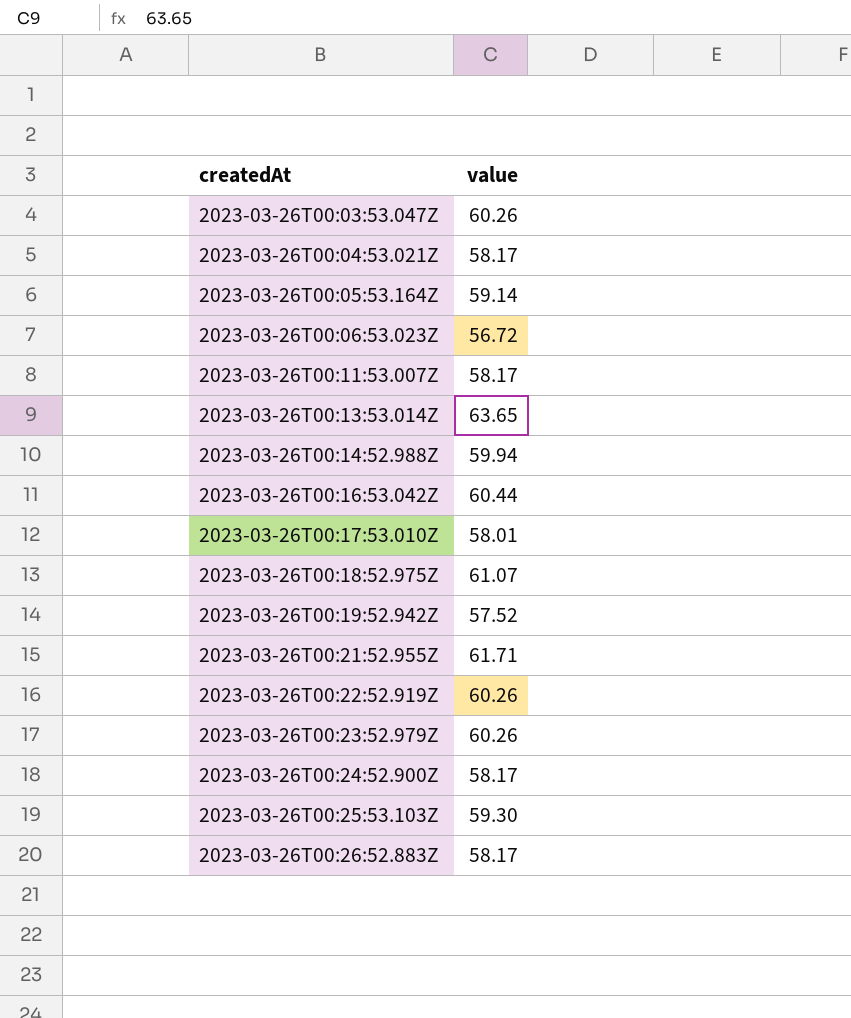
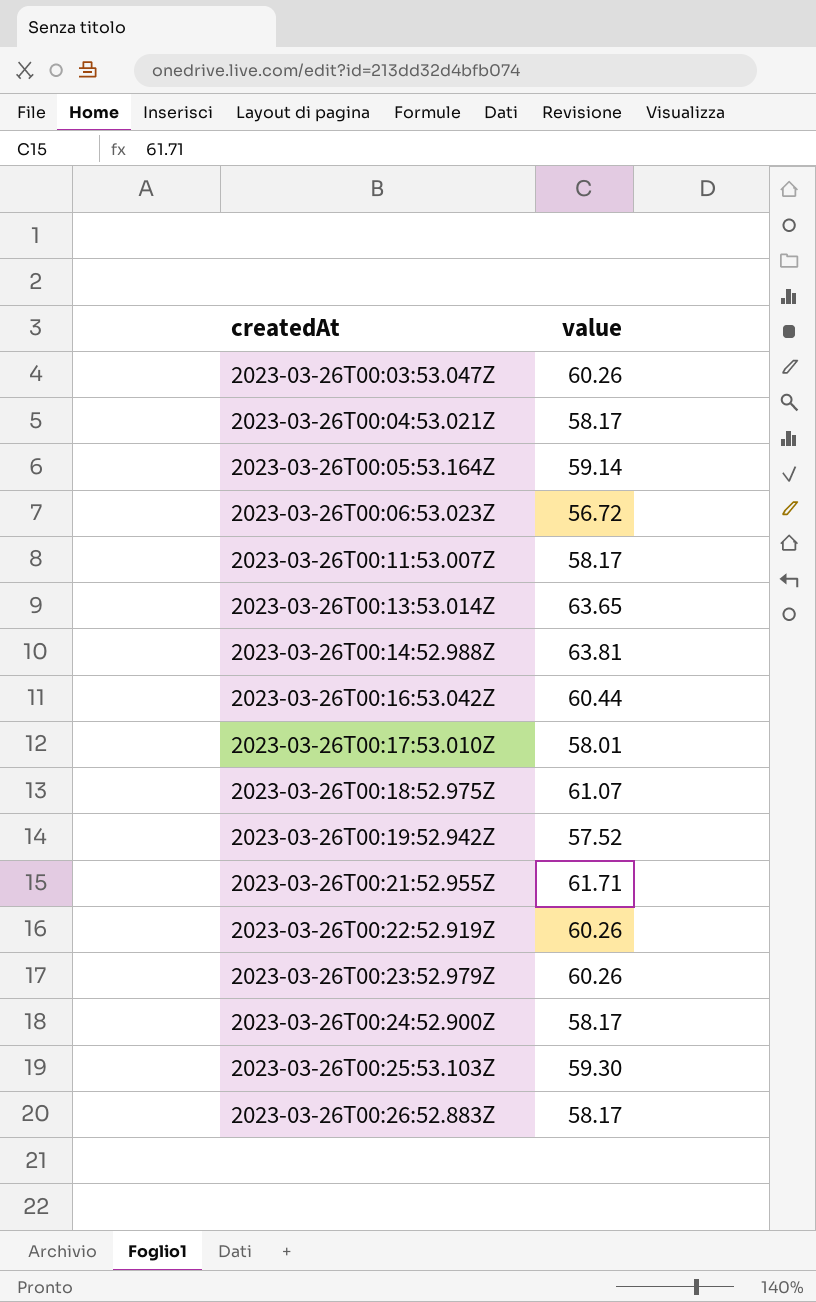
2023-03-26T00:14:52.988Z | value: 59.94 -> 63.81

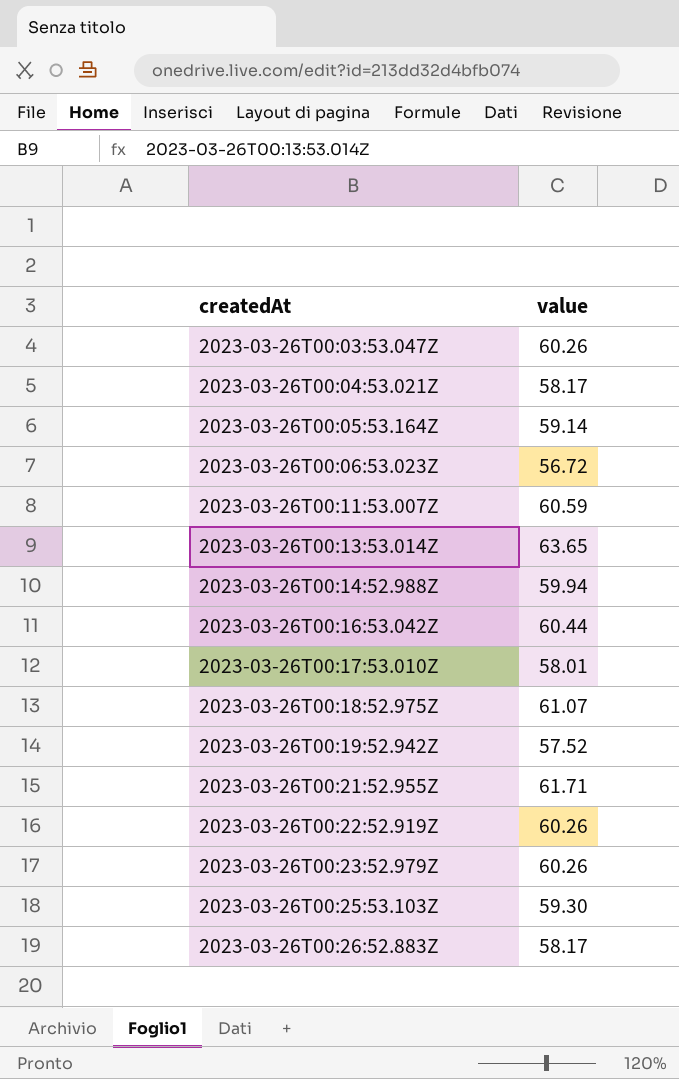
row 2023-03-26T00:24:52.900Z: 58.17 -> none
2023-03-26T00:11:53.007Z | value: 58.17 -> 60.59
2023-03-26T00:14:52.988Z | value: 63.81 -> 59.94

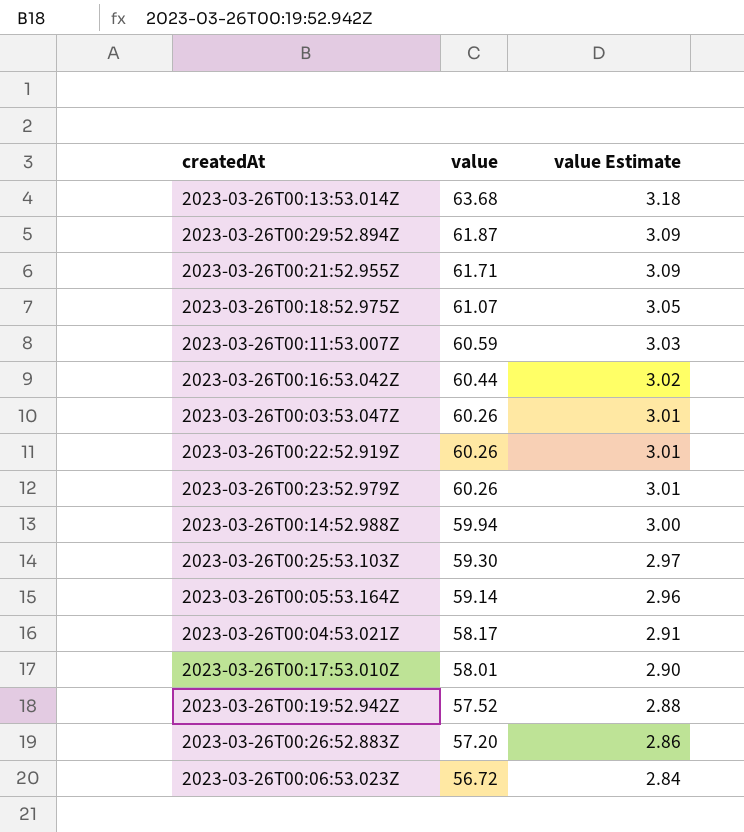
row order: createdAt ascending -> value descending
column value Estimate | formula: none -> [value] * 0.05
2023-03-26T00:13:53.014Z | value: 63.65 -> 63.68
row 2023-03-26T00:29:52.894Z: none -> 61.87 | 3.09
2023-03-26T00:26:52.883Z | value: 58.17 -> 57.20

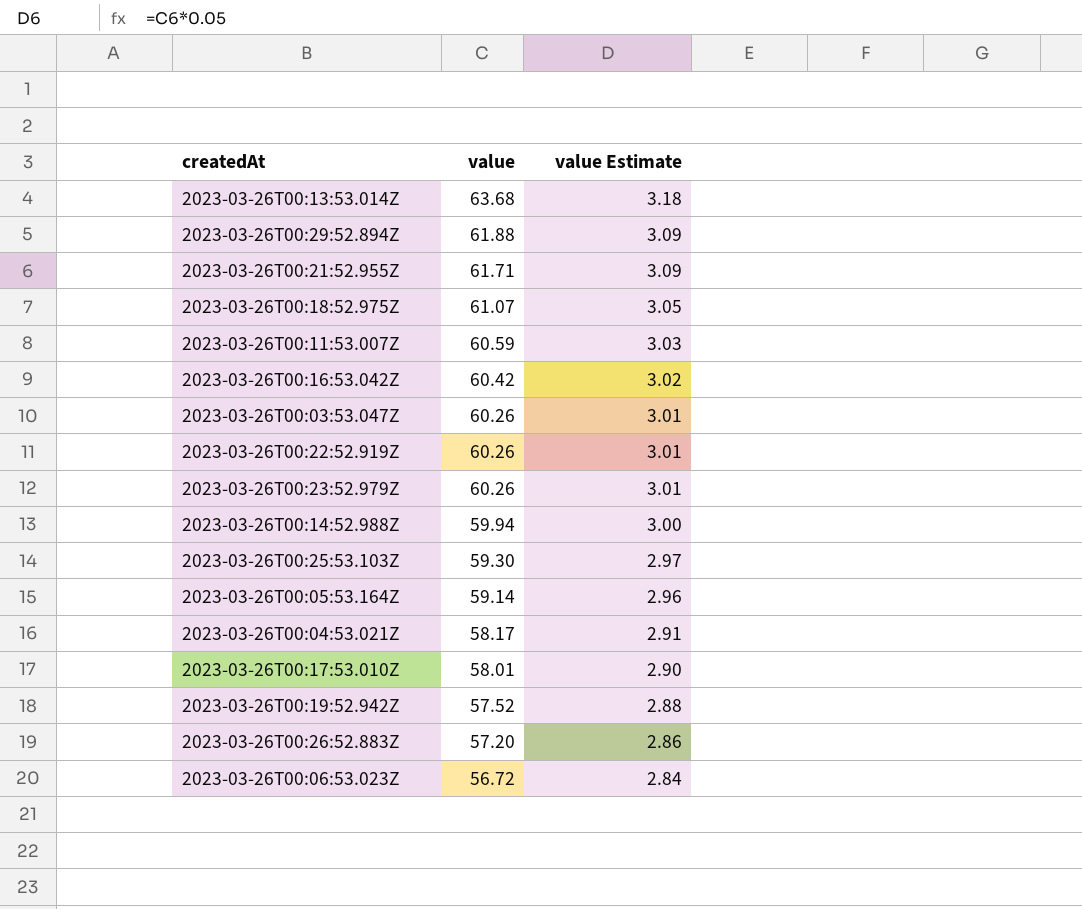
2023-03-26T00:29:52.894Z | value: 61.87 -> 61.88
2023-03-26T00:16:53.042Z | value: 60.44 -> 60.42

